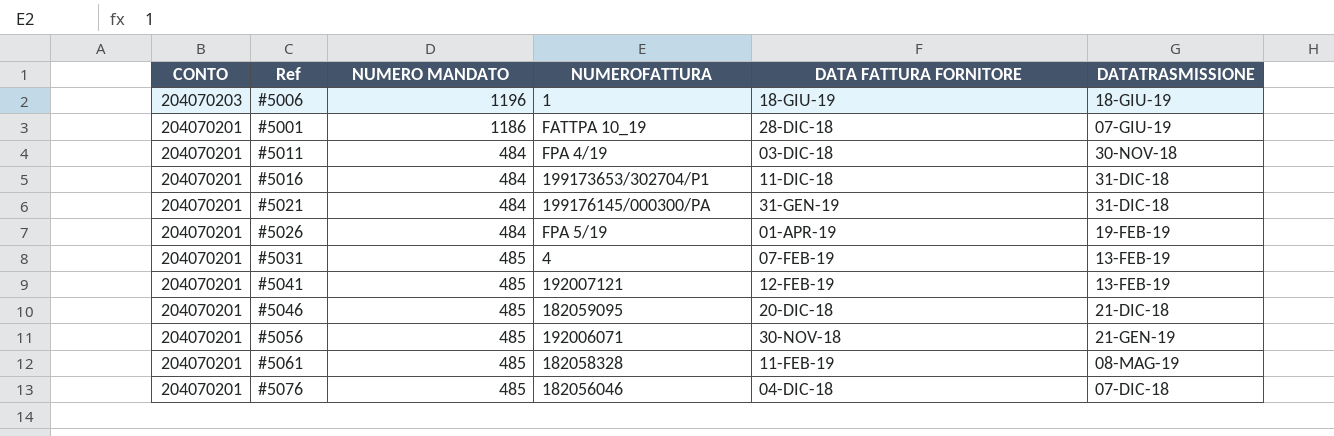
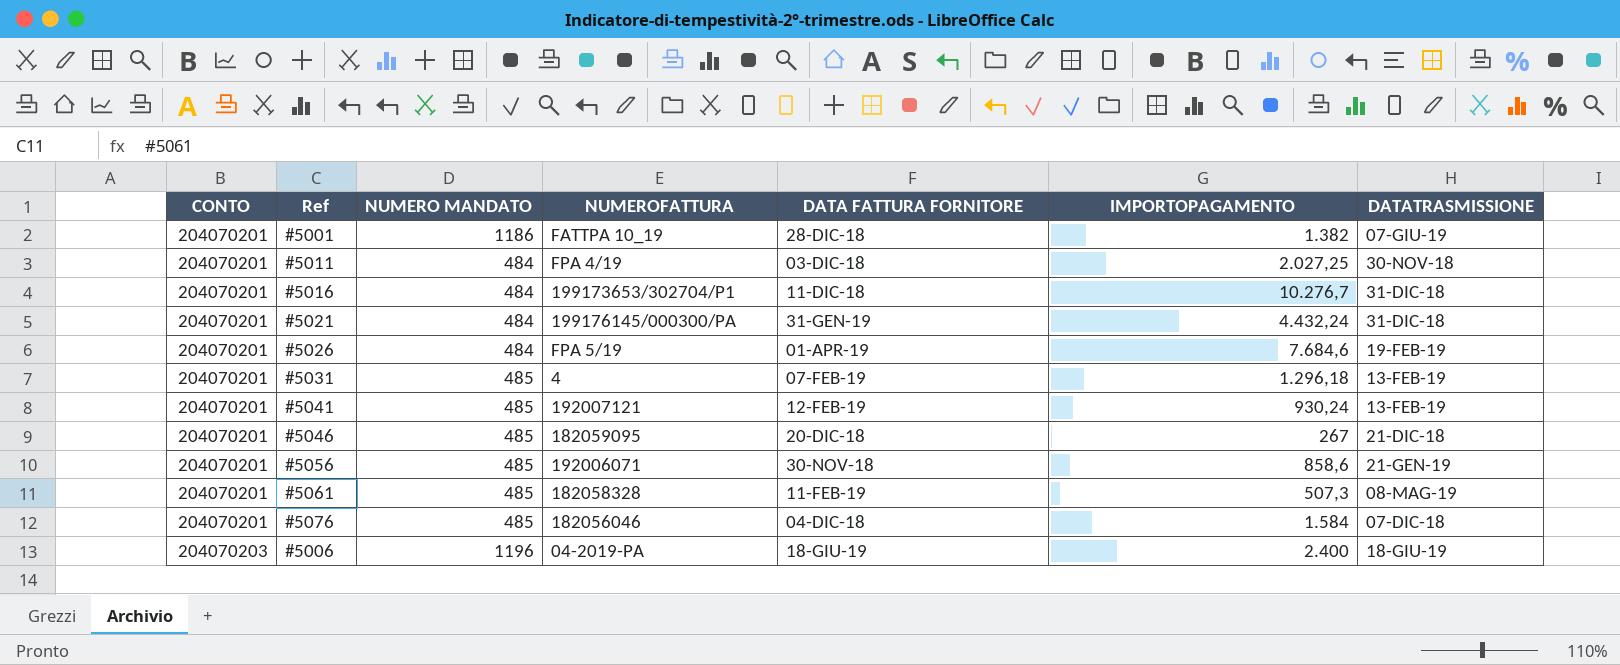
row order: CONTO descending -> CONTO ascending
column IMPORTOPAGAMENTO | position: none -> 6
#5006 | NUMEROFATTURA: 1 -> 04-2019-PA

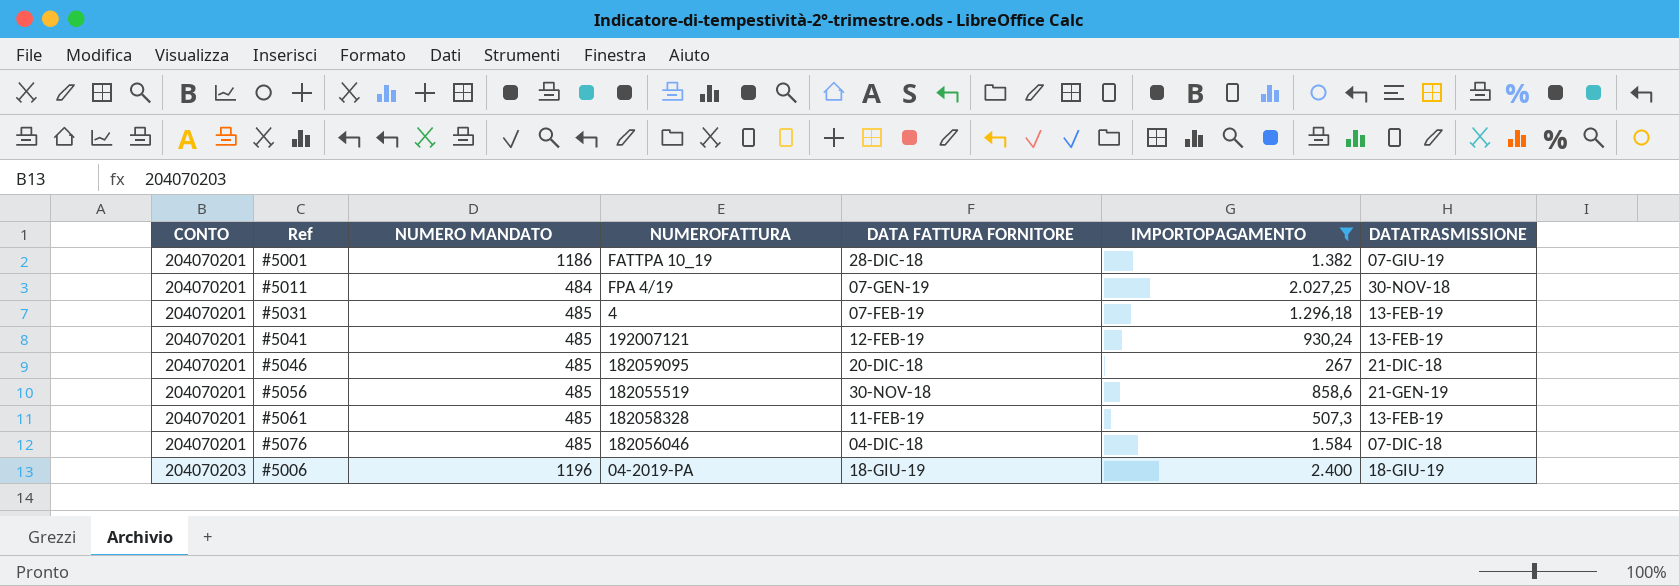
filter: none -> IMPORTOPAGAMENTO <= 2.400
#5011 | DATA FATTURA FORNITORE: 03-DIC-18 -> 07-GEN-19
#5056 | NUMEROFATTURA: 192006071 -> 182055519
#5061 | DATATRASMISSIONE: 08-MAG-19 -> 13-FEB-19

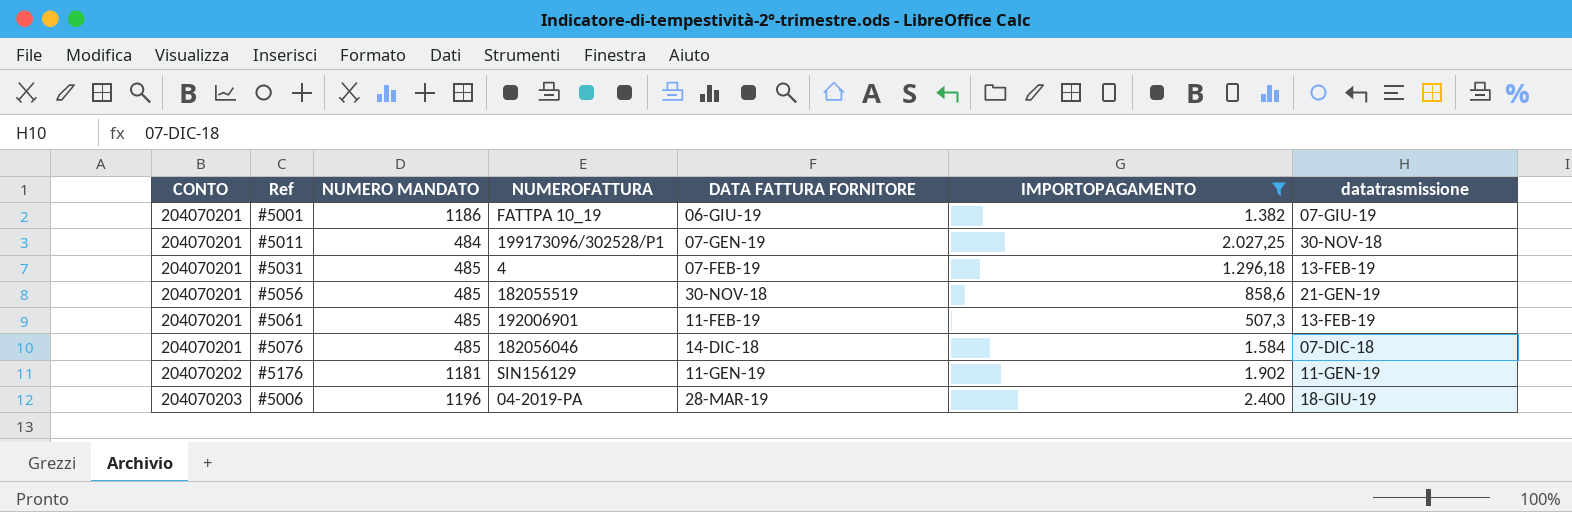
column name: DATATRASMISSIONE -> datatrasmissione
row #5041: 204070201 | 485 | 192007121 | 12-FEB-19 | 930,24 | 13-FEB-19 -> none
row #5046: 204070201 | 485 | 182059095 | 20-DIC-18 | 267 | 21-DIC-18 -> none
#5001 | DATA FATTURA FORNITORE: 28-DIC-18 -> 06-GIU-19
#5011 | NUMEROFATTURA: FPA 4/19 -> 199173096/302528/P1
#5061 | NUMEROFATTURA: 182058328 -> 192006901
#5076 | DATA FATTURA FORNITORE: 04-DIC-18 -> 14-DIC-18
row #5176: none -> 204070202 | 1181 | SIN156129 | 11-GEN-19 | 1.902 | 11-GEN-19
#5006 | DATA FATTURA FORNITORE: 18-GIU-19 -> 28-MAR-19

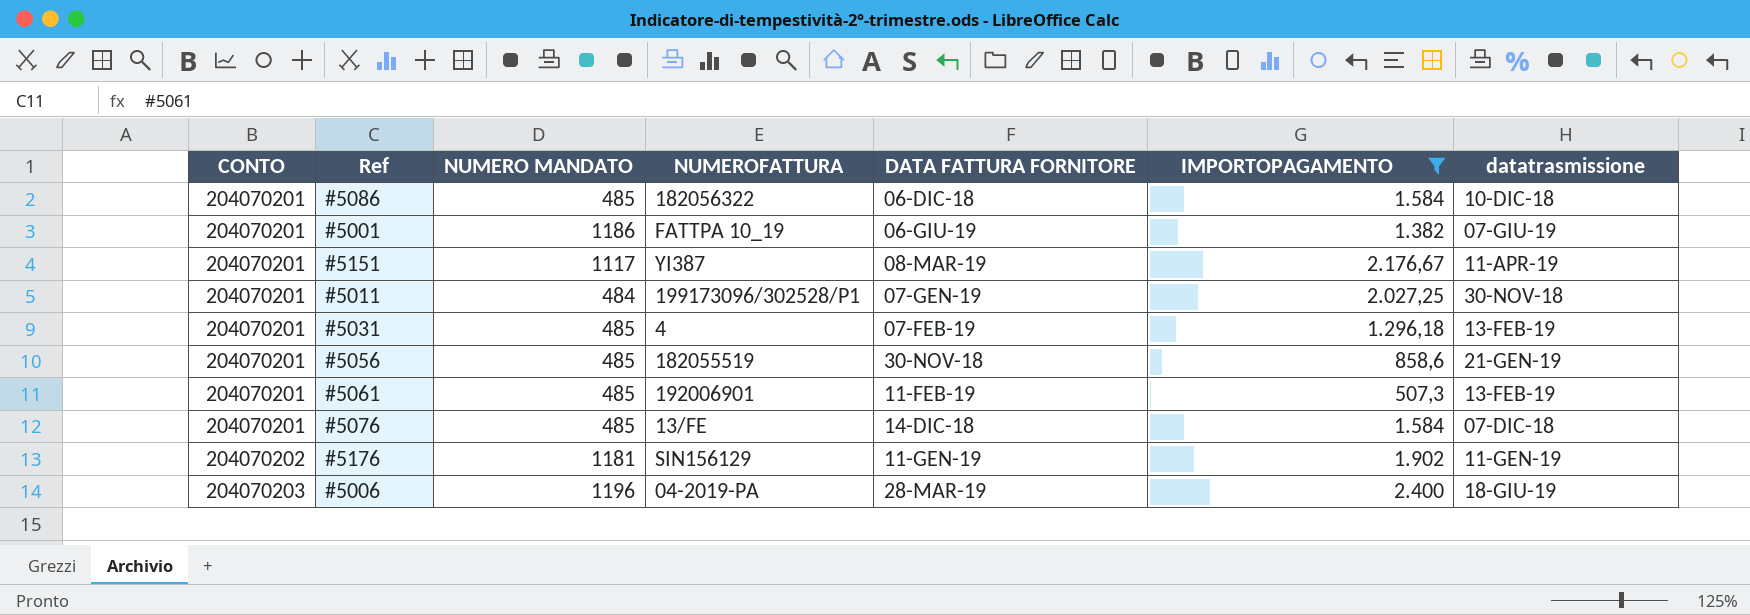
row #5086: none -> 204070201 | 485 | 182056322 | 06-DIC-18 | 1.584 | 10-DIC-18
row #5151: none -> 204070201 | 1117 | YI387 | 08-MAR-19 | 2.176,67 | 11-APR-19
#5076 | NUMEROFATTURA: 182056046 -> 13/FE

